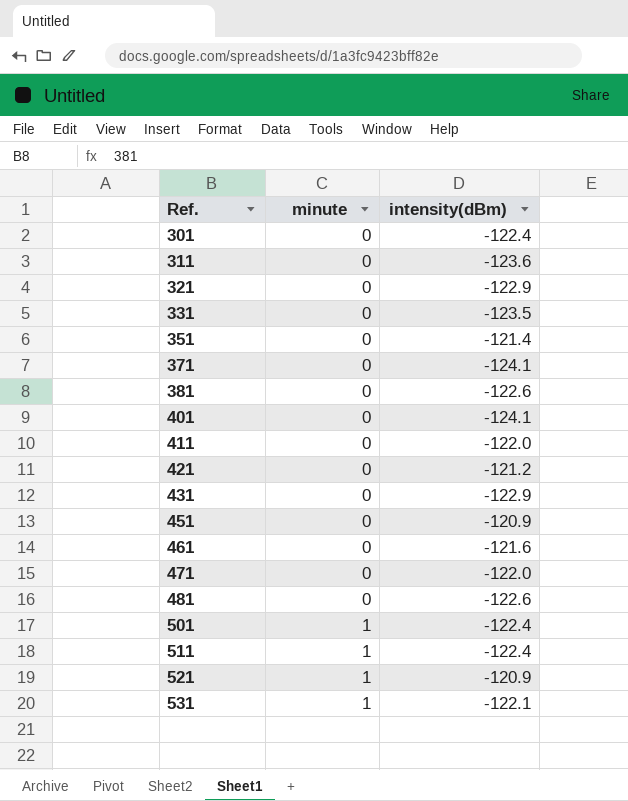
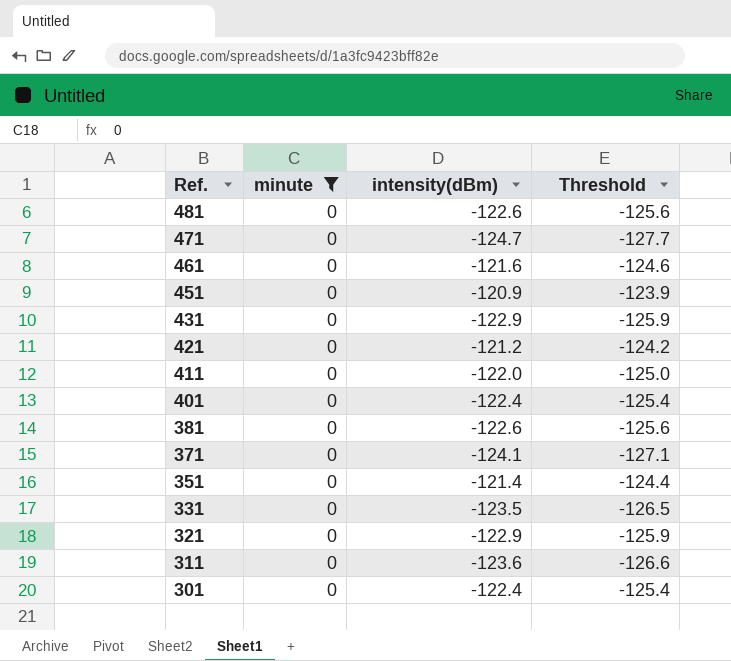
filter: none -> minute = 0
row order: Ref. ascending -> Ref. descending
column Threshold | formula: none -> [intensity(dBm)] - 3
471 | intensity(dBm): -122.0 -> -124.7
401 | intensity(dBm): -124.1 -> -122.4

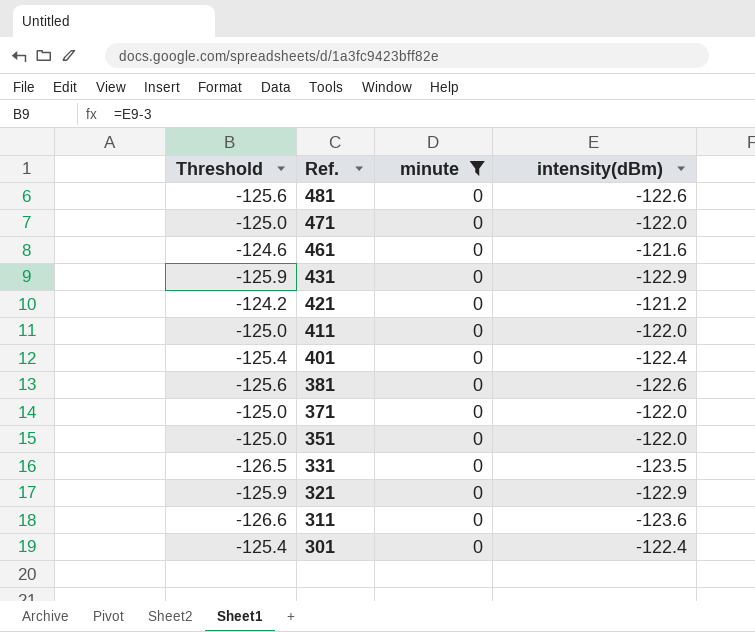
column Threshold | position: 4 -> 1
row 451: 0 | -120.9 | -123.9 -> none
471 | Threshold: -127.7 -> -125.0
471 | intensity(dBm): -124.7 -> -122.0
371 | Threshold: -127.1 -> -125.0
371 | intensity(dBm): -124.1 -> -122.0
351 | Threshold: -124.4 -> -125.0
351 | intensity(dBm): -121.4 -> -122.0

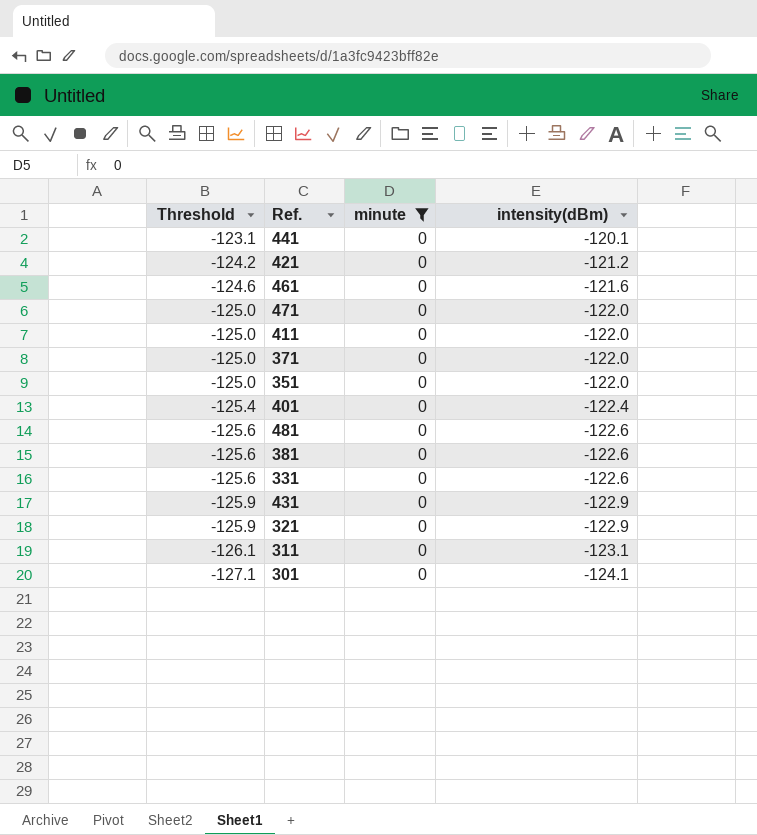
row order: Ref. descending -> Threshold descending
row 441: none -> -123.1 | 0 | -120.1
331 | Threshold: -126.5 -> -125.6
331 | intensity(dBm): -123.5 -> -122.6
311 | Threshold: -126.6 -> -126.1
311 | intensity(dBm): -123.6 -> -123.1
301 | Threshold: -125.4 -> -127.1
301 | intensity(dBm): -122.4 -> -124.1

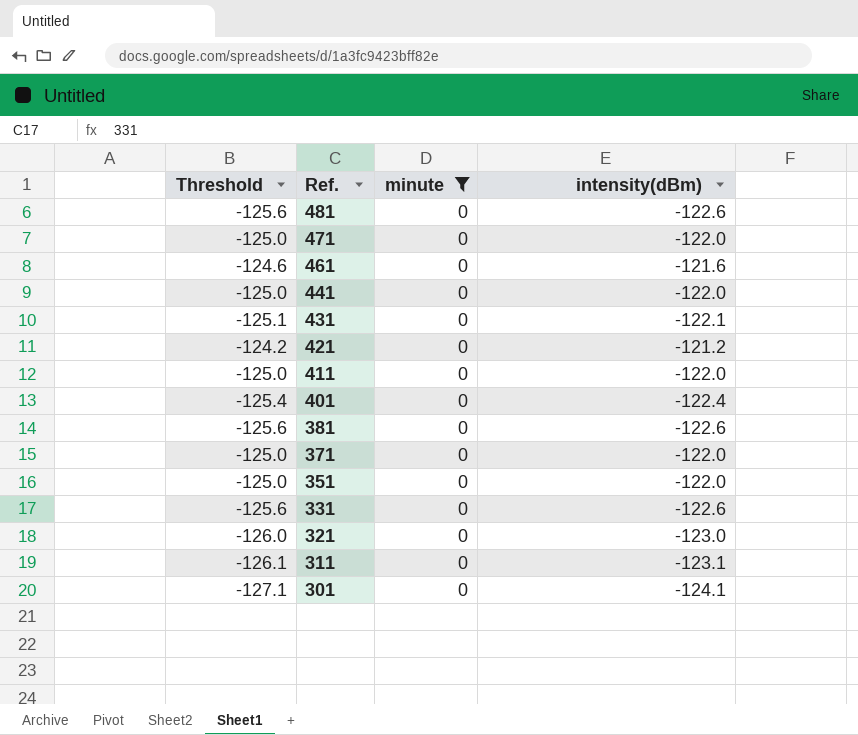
row order: Threshold descending -> Ref. descending
441 | Threshold: -123.1 -> -125.0
441 | intensity(dBm): -120.1 -> -122.0
431 | Threshold: -125.9 -> -125.1
431 | intensity(dBm): -122.9 -> -122.1
321 | Threshold: -125.9 -> -126.0
321 | intensity(dBm): -122.9 -> -123.0

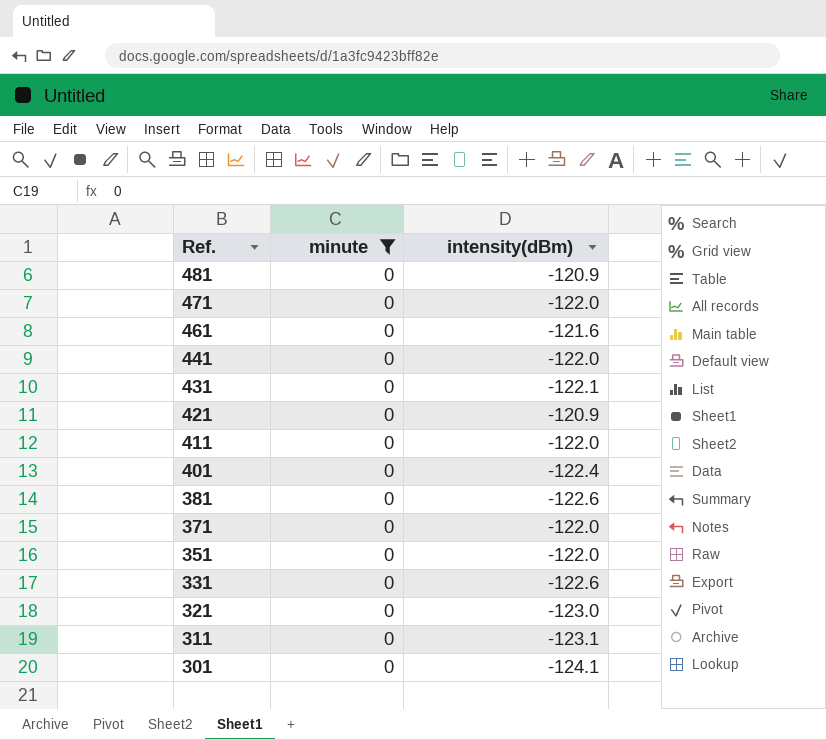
column Threshold | formula: [intensity(dBm)] - 3 -> none
481 | intensity(dBm): -122.6 -> -120.9
421 | intensity(dBm): -121.2 -> -120.9

